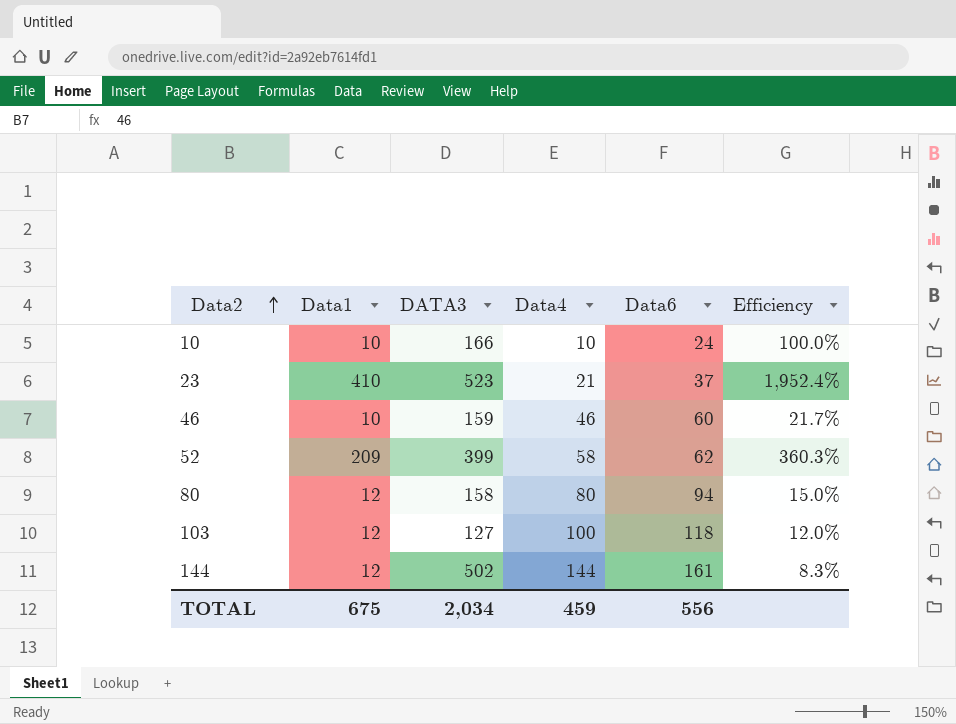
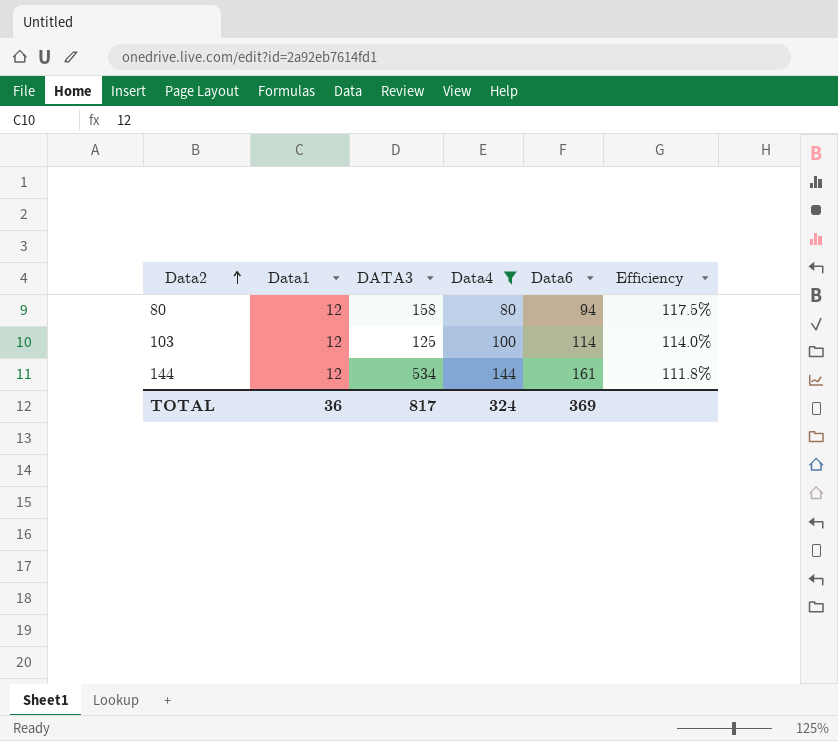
filter: none -> Data4 >= 80
column Efficiency | formula: [Data1] / [Data4] -> [Data6] / [Data4]
103 | DATA3: 127 -> 125
103 | Data6: 118 -> 114
144 | DATA3: 502 -> 534
TOTAL | Data1: 675 -> 36
TOTAL | DATA3: 2,034 -> 817
TOTAL | Data4: 459 -> 324
TOTAL | Data6: 556 -> 369

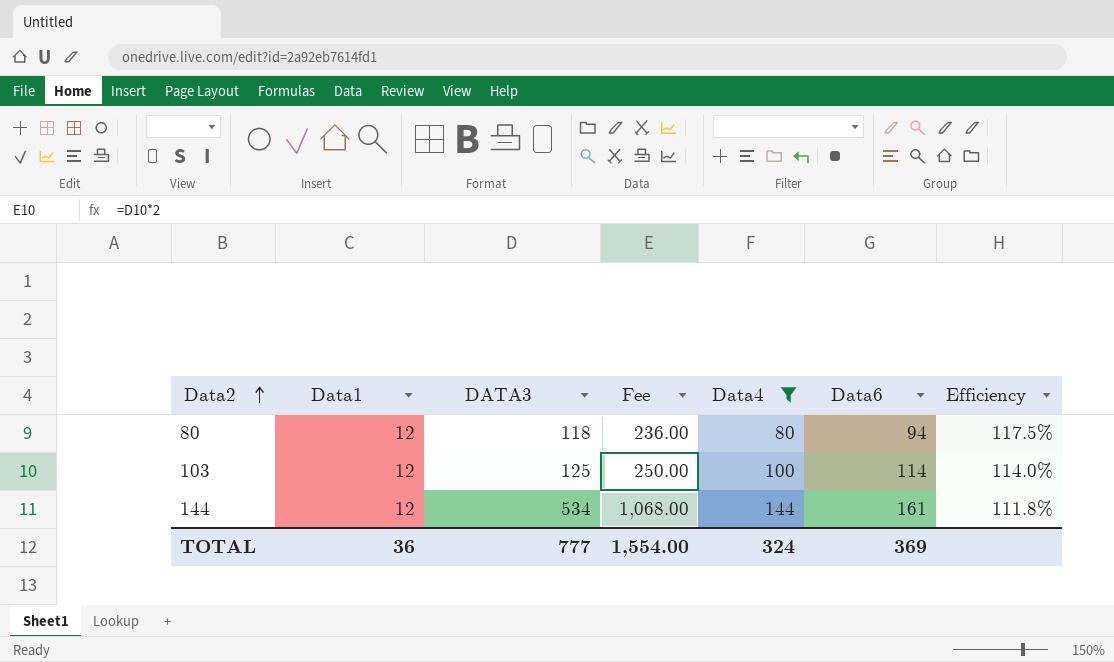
column Fee | formula: none -> [DATA3] * 2
80 | DATA3: 158 -> 118
TOTAL | DATA3: 817 -> 777

